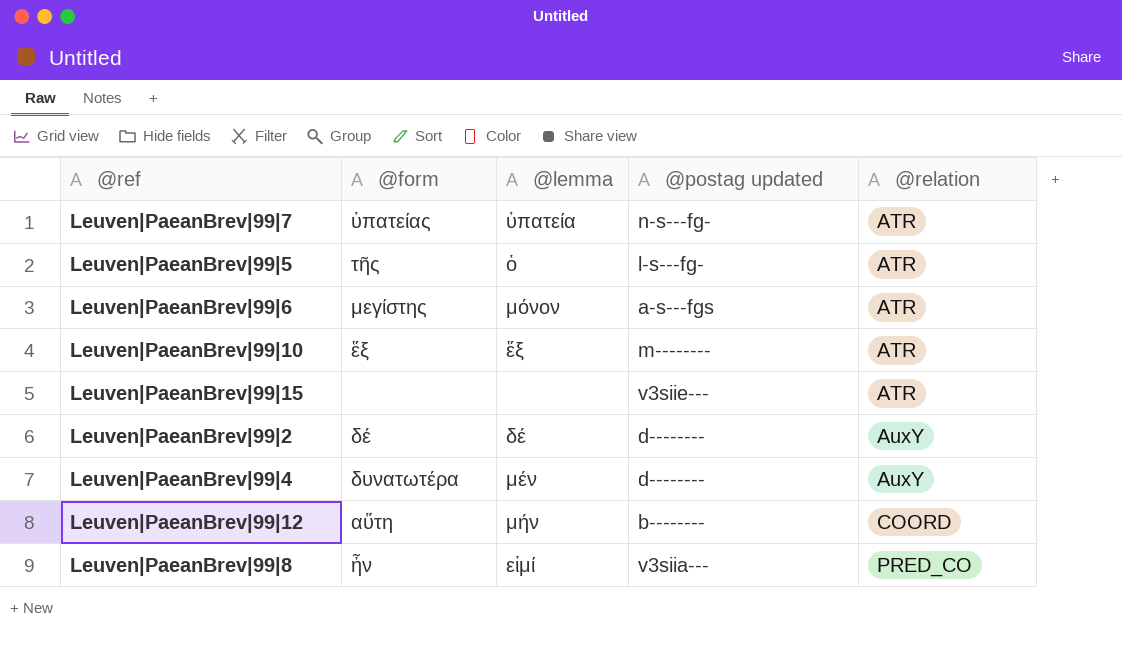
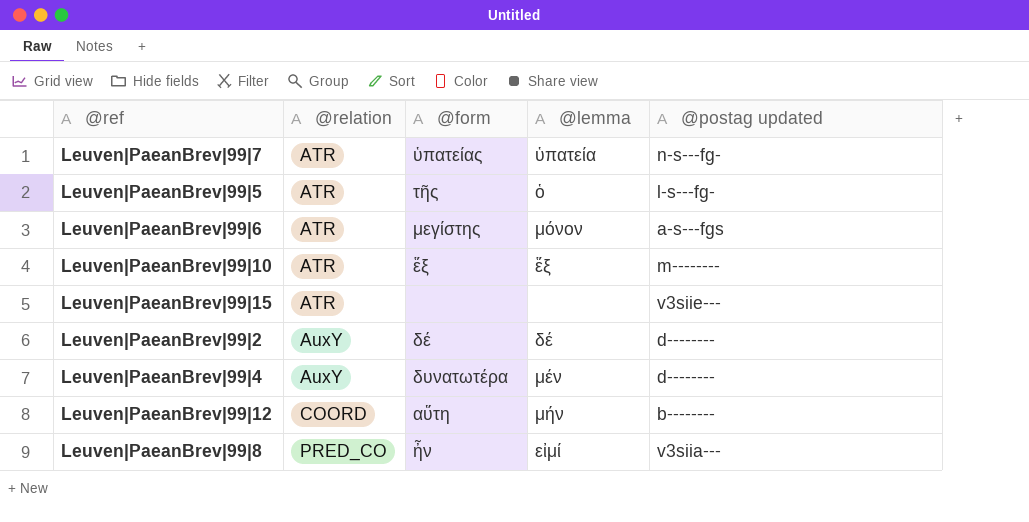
column @relation | position: 5 -> 2

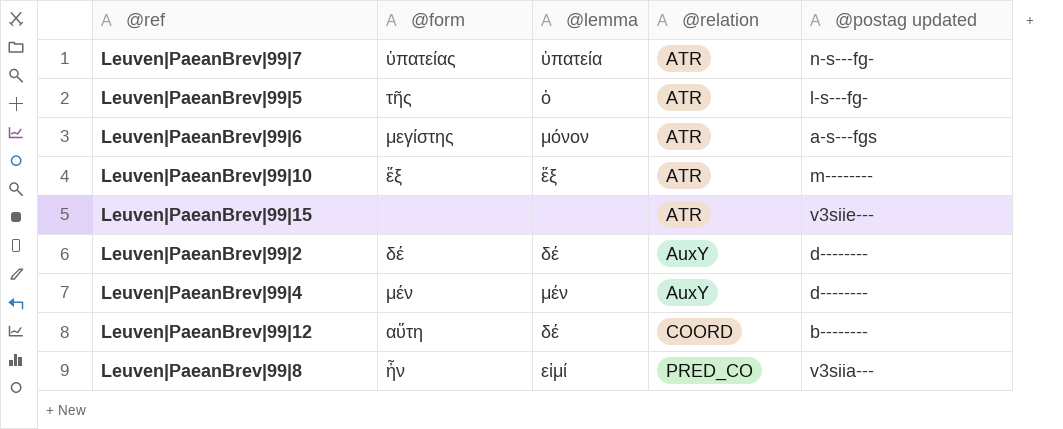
column @relation | position: 2 -> 4
Leuven|PaeanBrev|99|4 | @form: δυνατωτέρα -> μέν
Leuven|PaeanBrev|99|12 | @lemma: μήν -> δέ

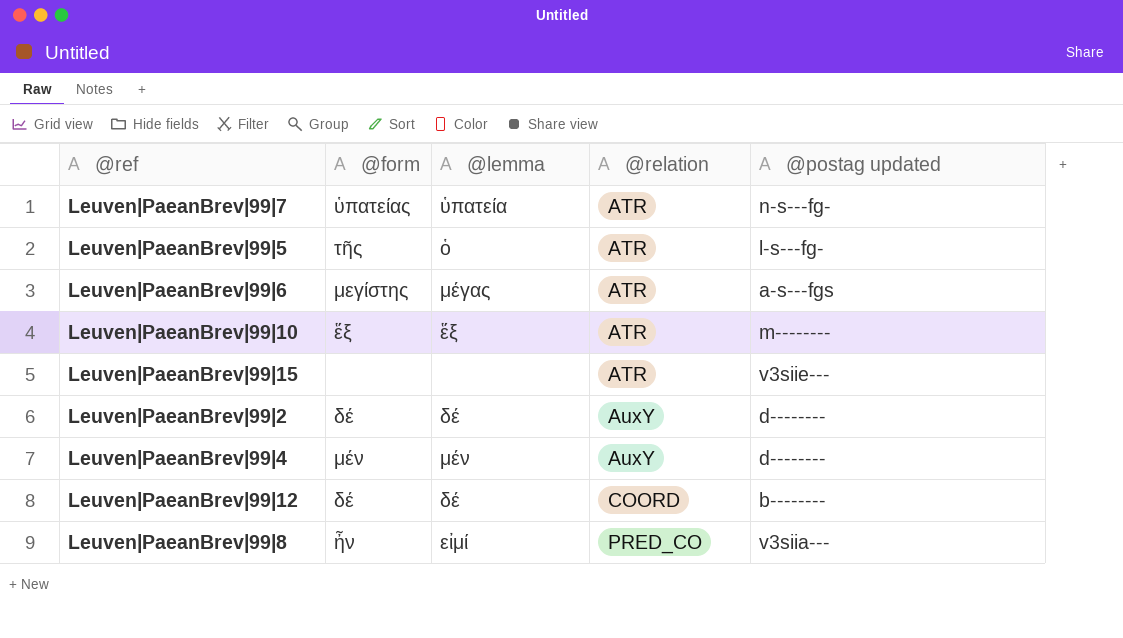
Leuven|PaeanBrev|99|6 | @lemma: μόνον -> μέγας
Leuven|PaeanBrev|99|12 | @form: αὕτη -> δέ

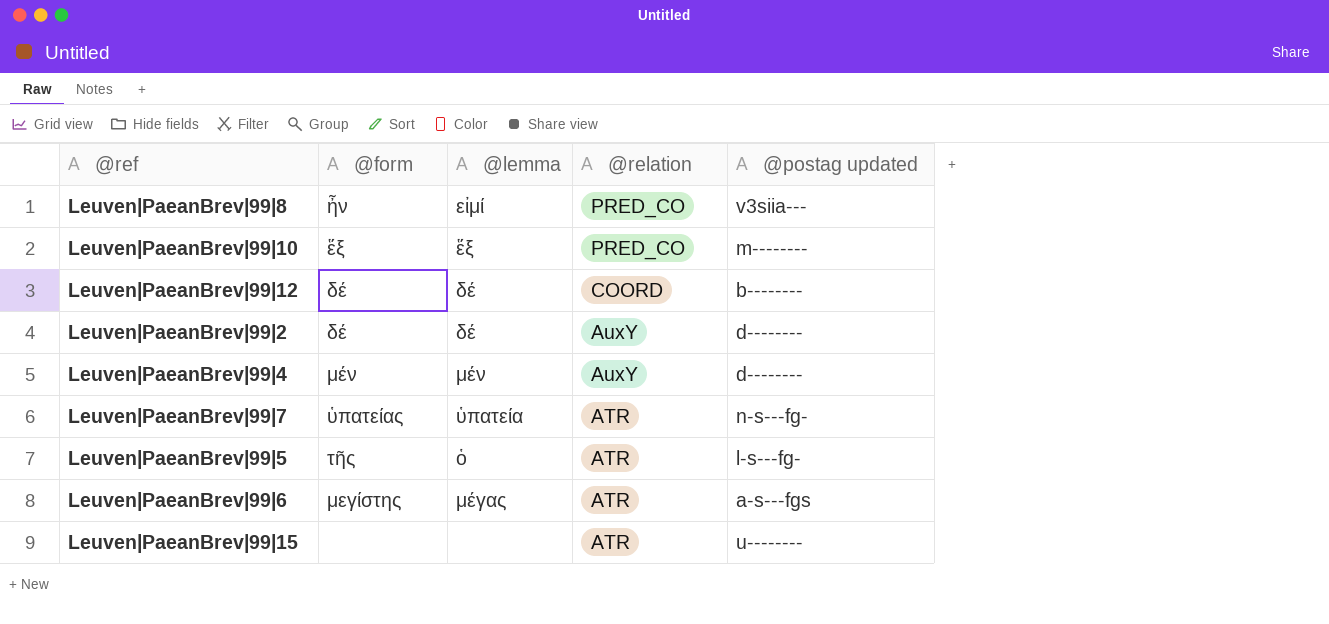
row order: @relation ascending -> @relation descending
Leuven|PaeanBrev|99|10 | @relation: ATR -> PRED_CO
Leuven|PaeanBrev|99|15 | @postag updated: v3siie--- -> u--------

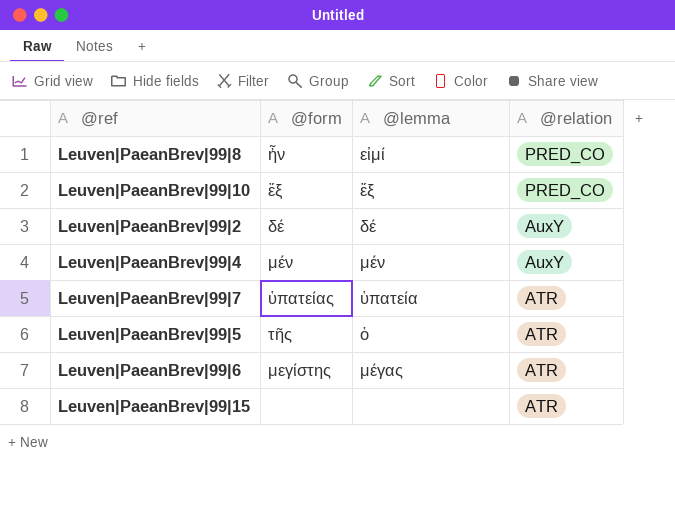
column @postag updated | position: 5 -> none
row Leuven|PaeanBrev|99|12: δέ | δέ | COORD | b-------- -> none

